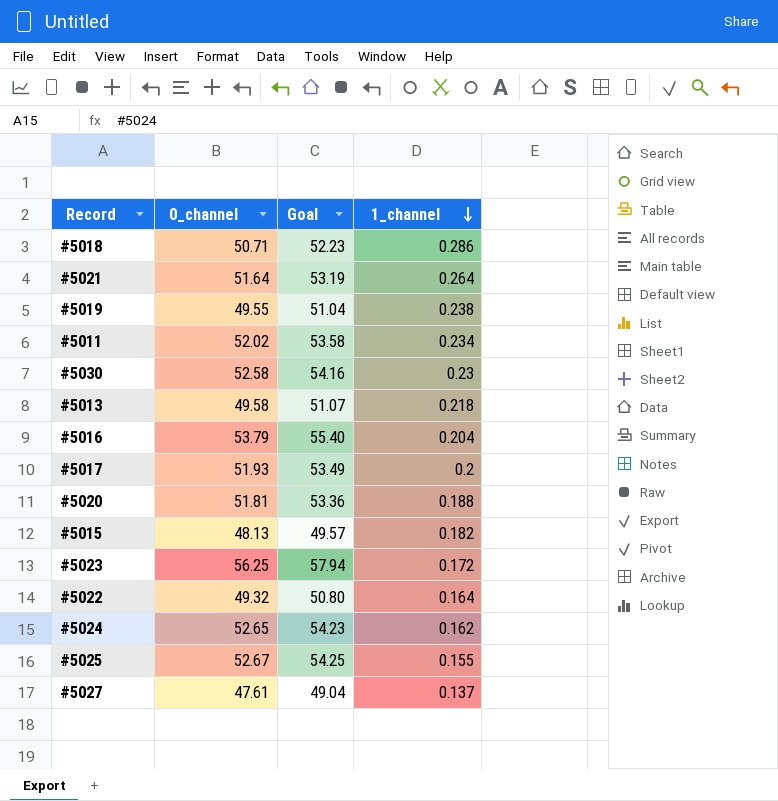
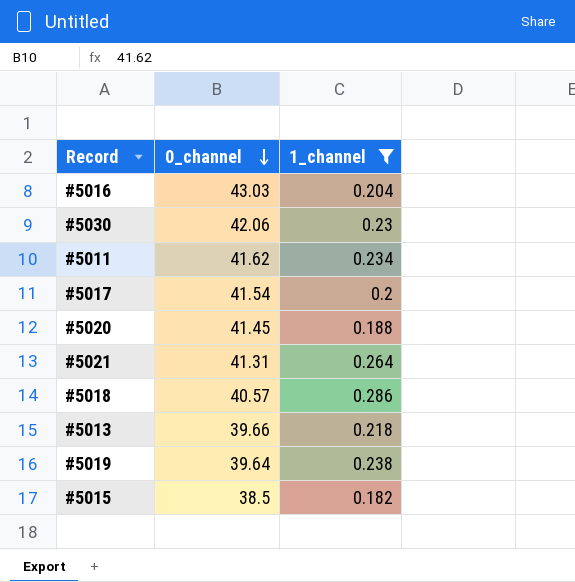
filter: none -> 1_channel >= 0.182
row order: 1_channel descending -> 0_channel descending
column Goal | formula: [0_channel] * 1.03 -> none
#5016 | 0_channel: 53.79 -> 43.03
#5030 | 0_channel: 52.58 -> 42.06
#5011 | 0_channel: 52.02 -> 41.62
#5017 | 0_channel: 51.93 -> 41.54
#5020 | 0_channel: 51.81 -> 41.45
#5021 | 0_channel: 51.64 -> 41.31
#5018 | 0_channel: 50.71 -> 40.57
#5013 | 0_channel: 49.58 -> 39.66
#5019 | 0_channel: 49.55 -> 39.64
#5015 | 0_channel: 48.13 -> 38.5

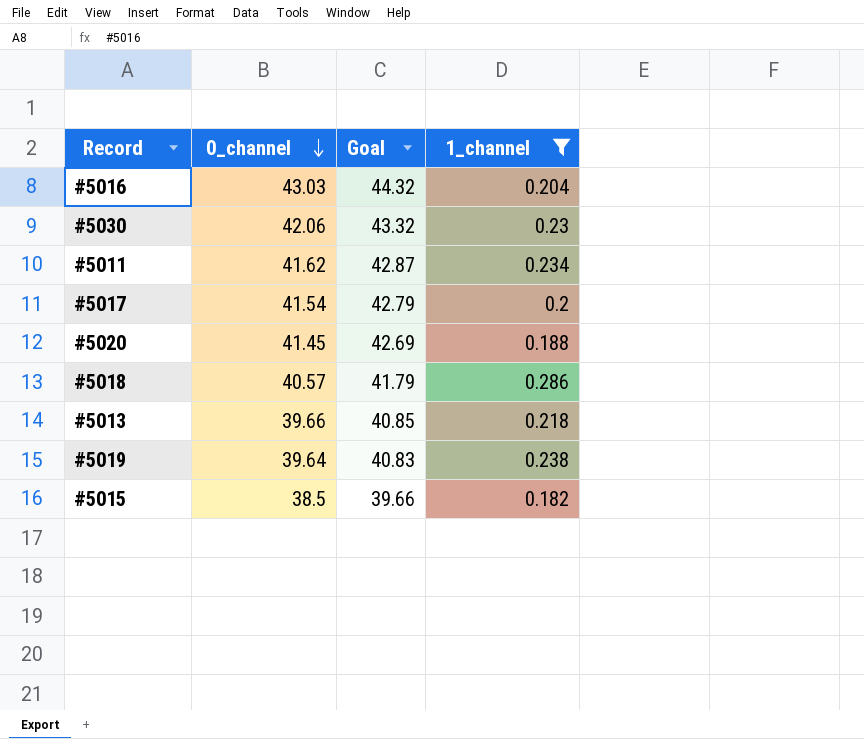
column Goal | formula: none -> [0_channel] * 1.03
row #5021: 41.31 | 0.264 -> none

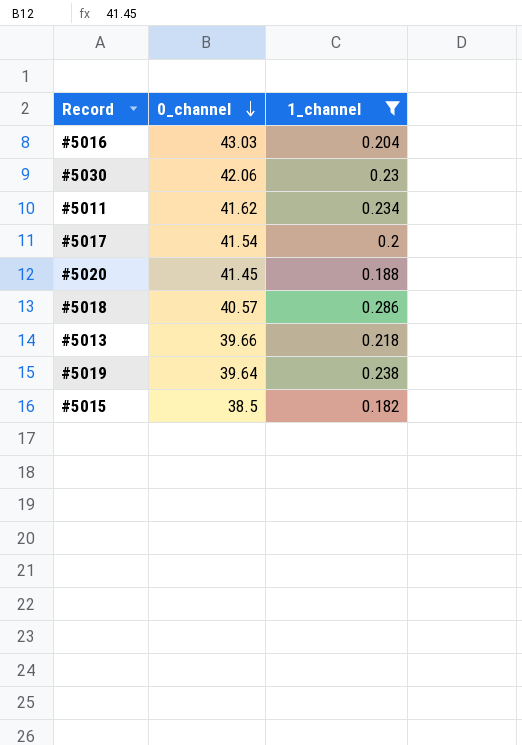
column Goal | formula: [0_channel] * 1.03 -> none

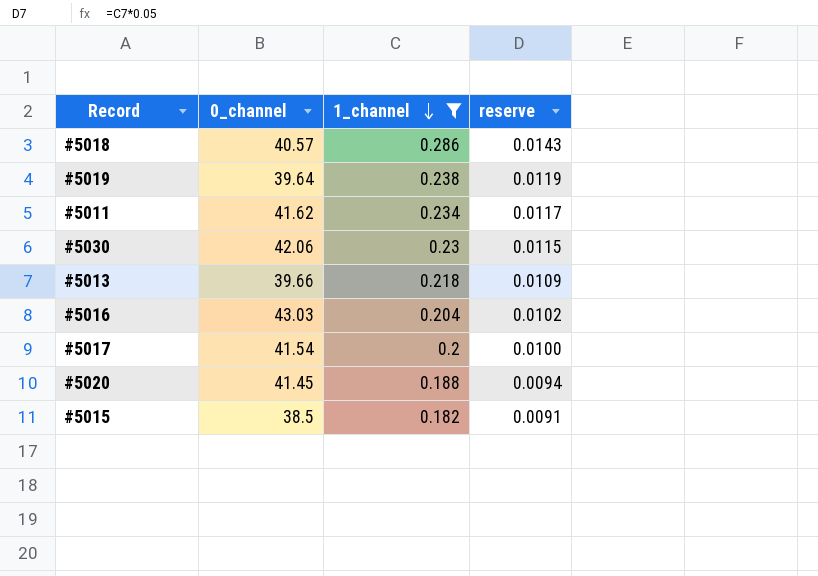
row order: 0_channel descending -> 1_channel descending
column reserve | formula: none -> [1_channel] * 0.05

